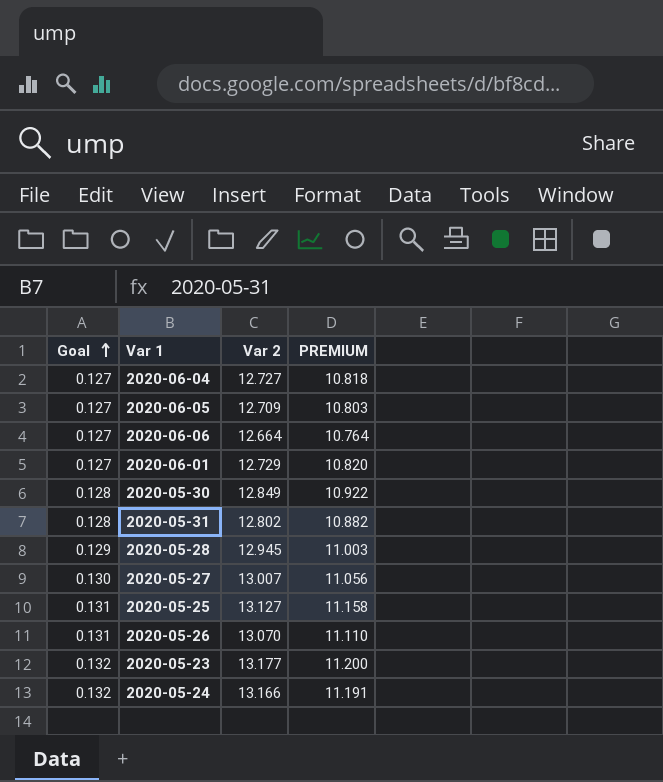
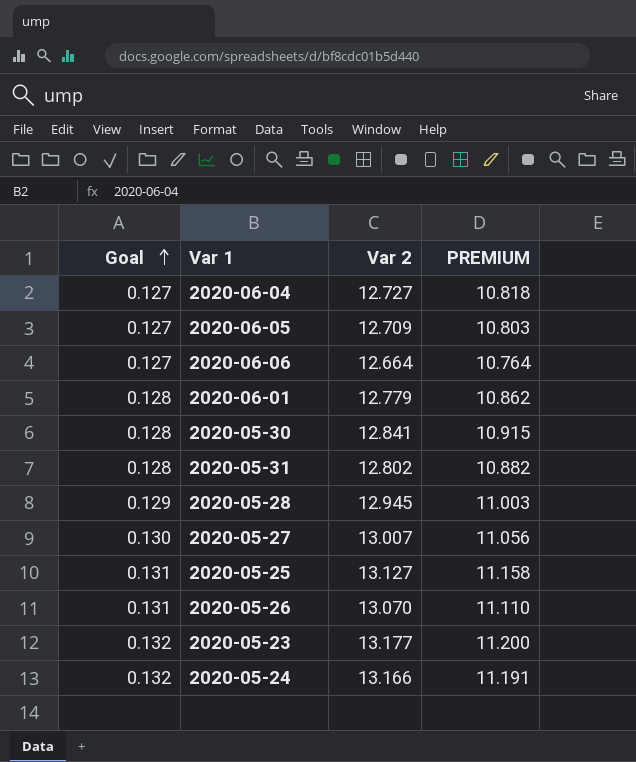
2020-06-01 | Goal: 0.127 -> 0.128
2020-06-01 | Var 2: 12.729 -> 12.779
2020-06-01 | PREMIUM: 10.820 -> 10.862
2020-05-30 | Var 2: 12.849 -> 12.841
2020-05-30 | PREMIUM: 10.922 -> 10.915

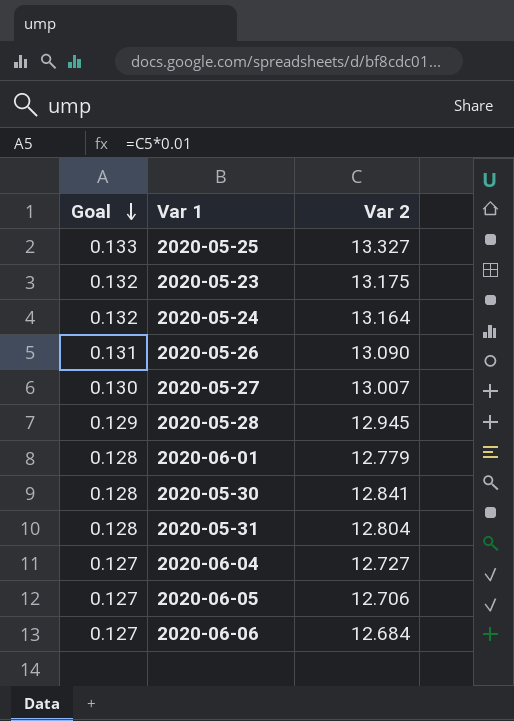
row order: Goal ascending -> Goal descending
column PREMIUM | formula: [Var 2] * 0.85 -> none
2020-05-25 | Goal: 0.131 -> 0.133
2020-05-25 | Var 2: 13.127 -> 13.327
2020-05-23 | Var 2: 13.177 -> 13.175
2020-05-24 | Var 2: 13.166 -> 13.164
2020-05-26 | Var 2: 13.070 -> 13.090
2020-05-31 | Var 2: 12.802 -> 12.804
2020-06-05 | Var 2: 12.709 -> 12.706
2020-06-06 | Var 2: 12.664 -> 12.684

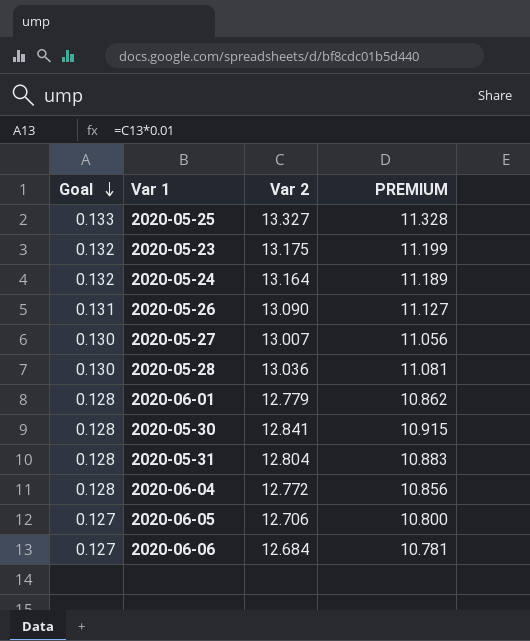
column PREMIUM | formula: none -> [Var 2] * 0.85
2020-05-28 | Goal: 0.129 -> 0.130
2020-05-28 | Var 2: 12.945 -> 13.036
2020-06-04 | Goal: 0.127 -> 0.128
2020-06-04 | Var 2: 12.727 -> 12.772

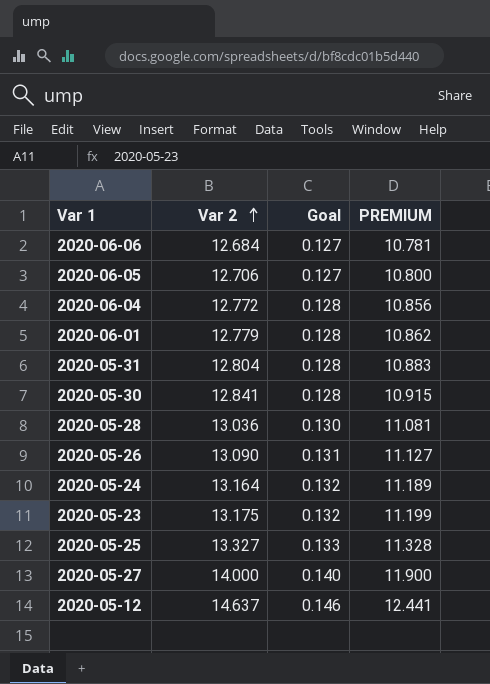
row order: Goal descending -> Var 2 ascending
column Goal | position: 1 -> 3
2020-05-27 | Var 2: 13.007 -> 14.000
2020-05-27 | Goal: 0.130 -> 0.140
2020-05-27 | PREMIUM: 11.056 -> 11.900
row 2020-05-12: none -> 14.637 | 0.146 | 12.441

